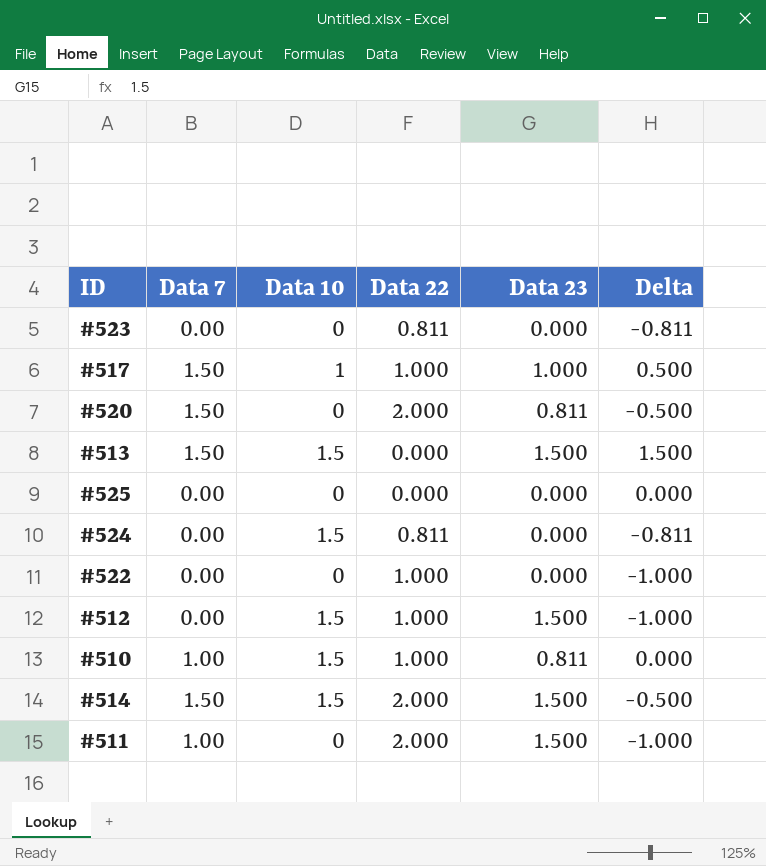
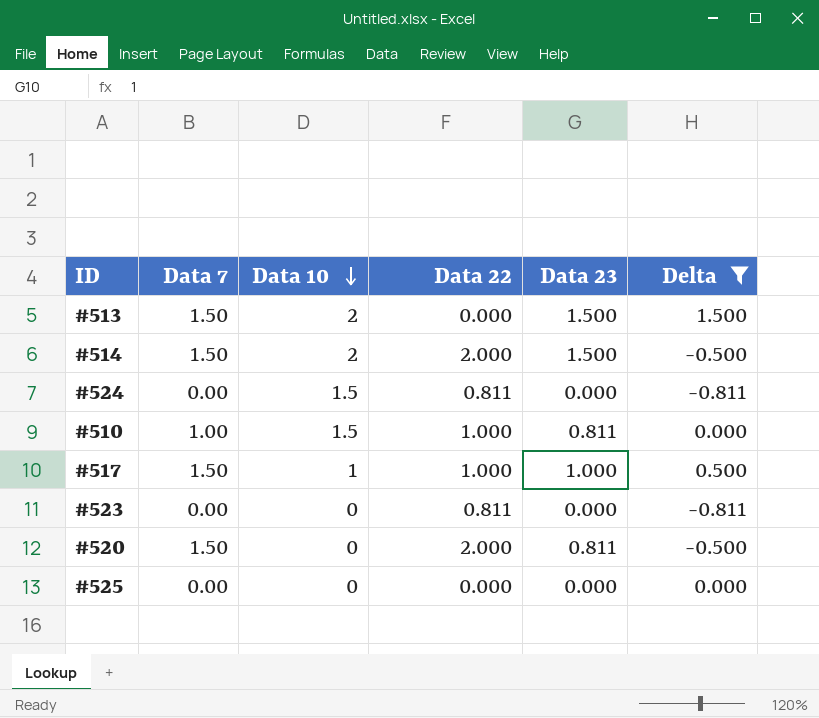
filter: none -> Delta != -1.000
row order: none -> Data 10 descending
#513 | Data 10: 1.5 -> 2
#514 | Data 10: 1.5 -> 2

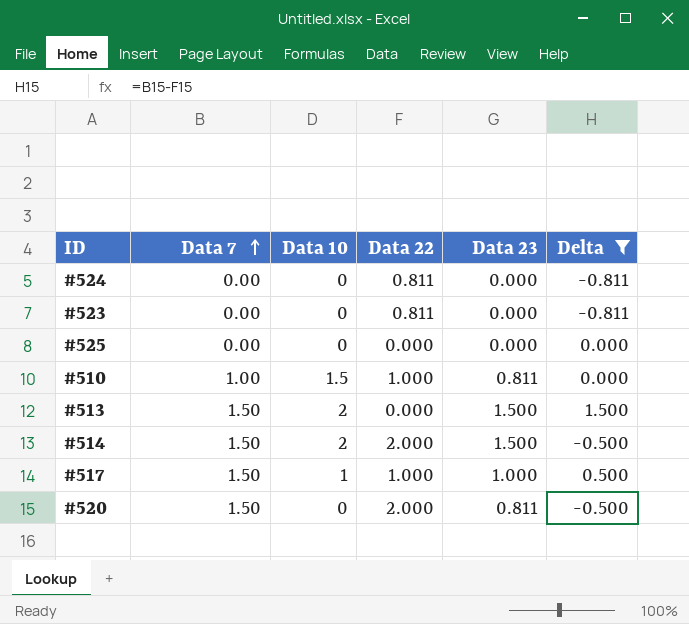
row order: Data 10 descending -> Data 7 ascending
#524 | Data 10: 1.5 -> 0

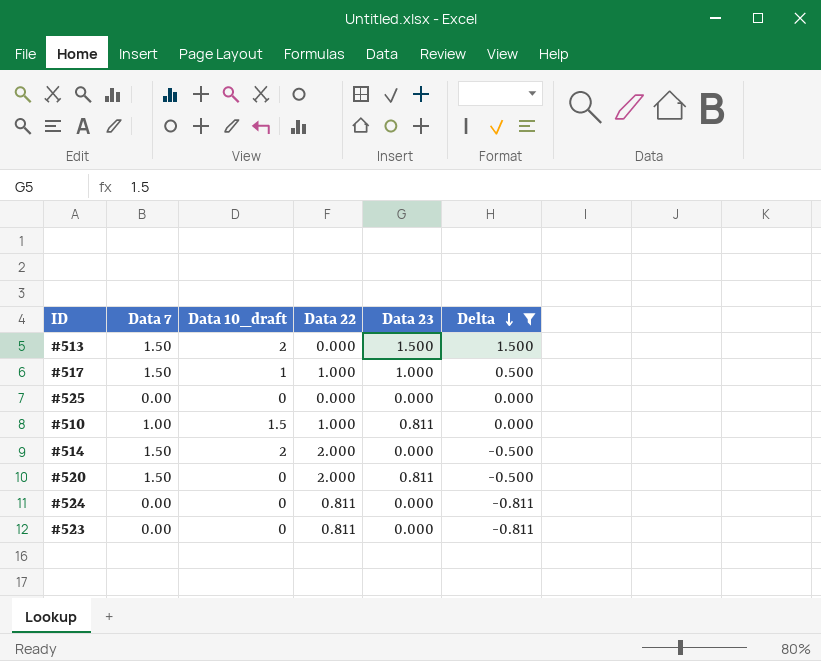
row order: Data 7 ascending -> Delta descending
column name: Data 10 -> Data 10_draft
#514 | Data 23: 1.500 -> 0.000

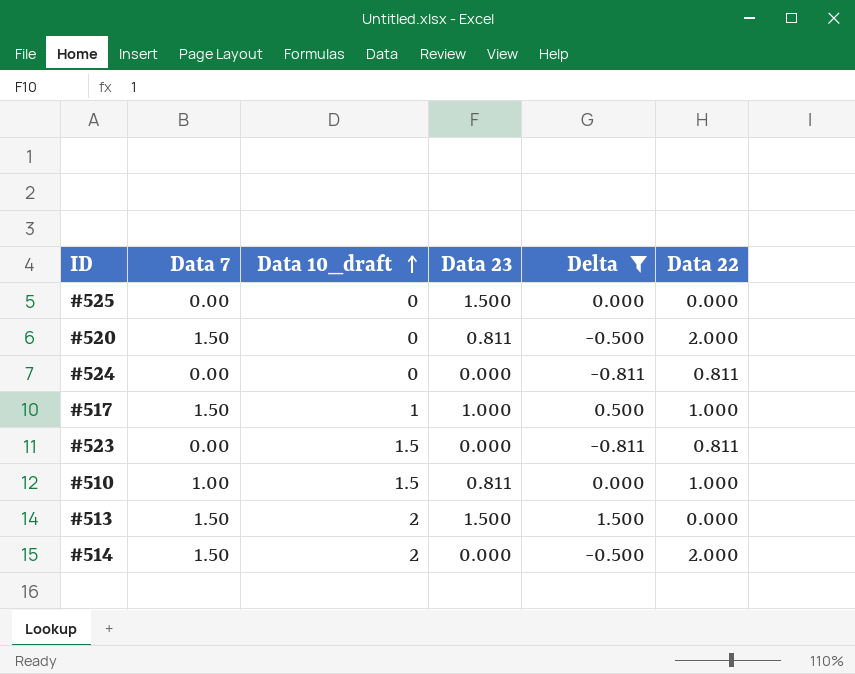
row order: Delta descending -> Data 10_draft ascending
column Data 22 | position: 4 -> 6
#525 | Data 23: 0.000 -> 1.500
#523 | Data 10_draft: 0 -> 1.5

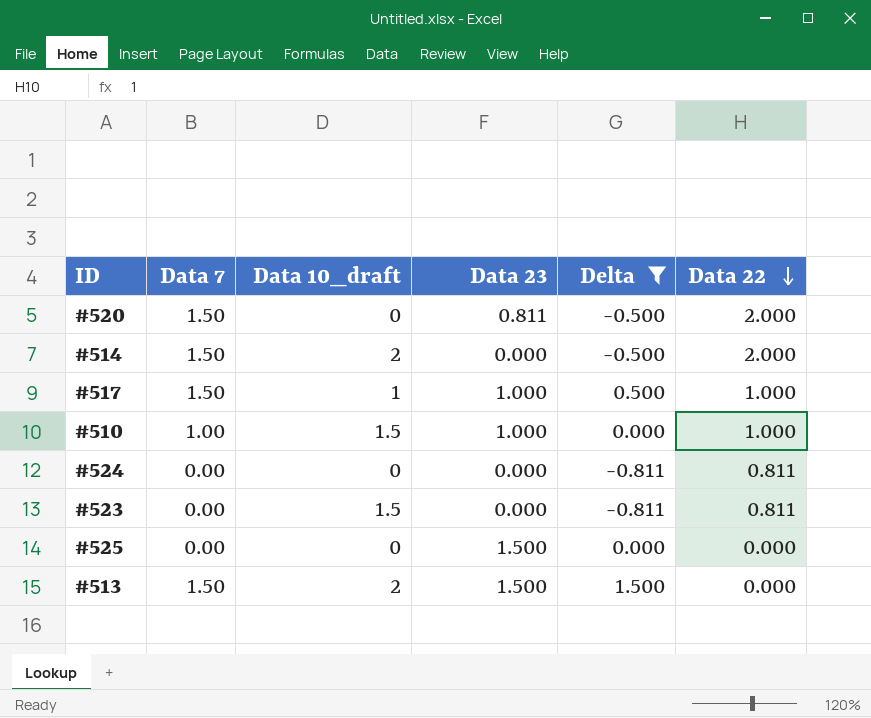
row order: Data 10_draft ascending -> Data 22 descending
#510 | Data 23: 0.811 -> 1.000

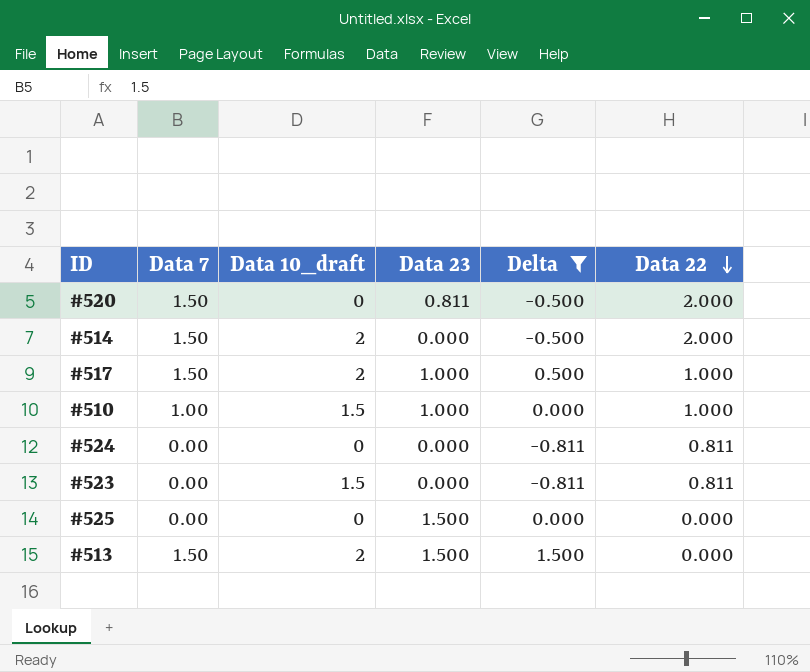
#517 | Data 10_draft: 1 -> 2

